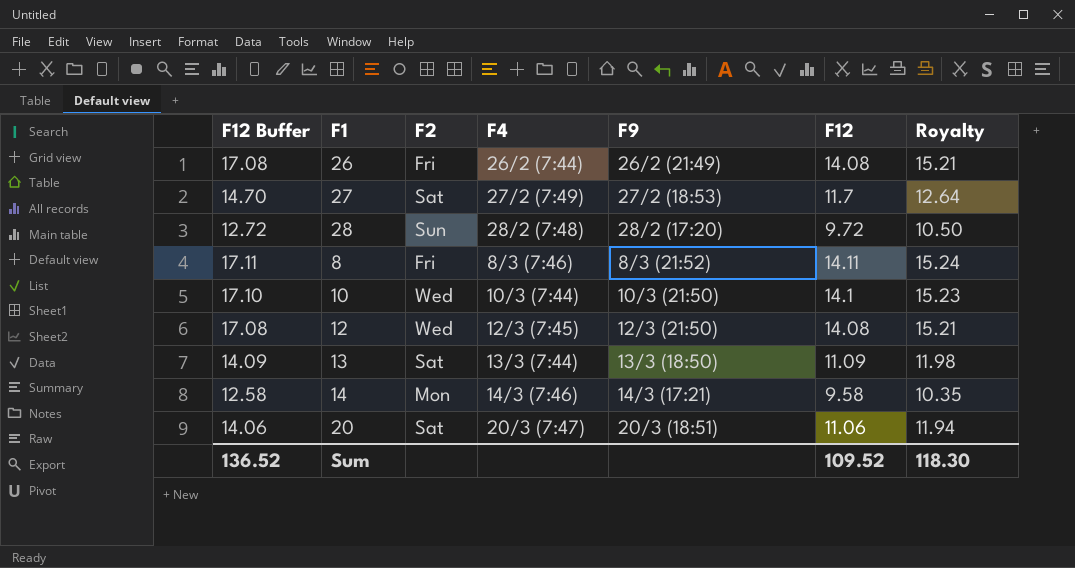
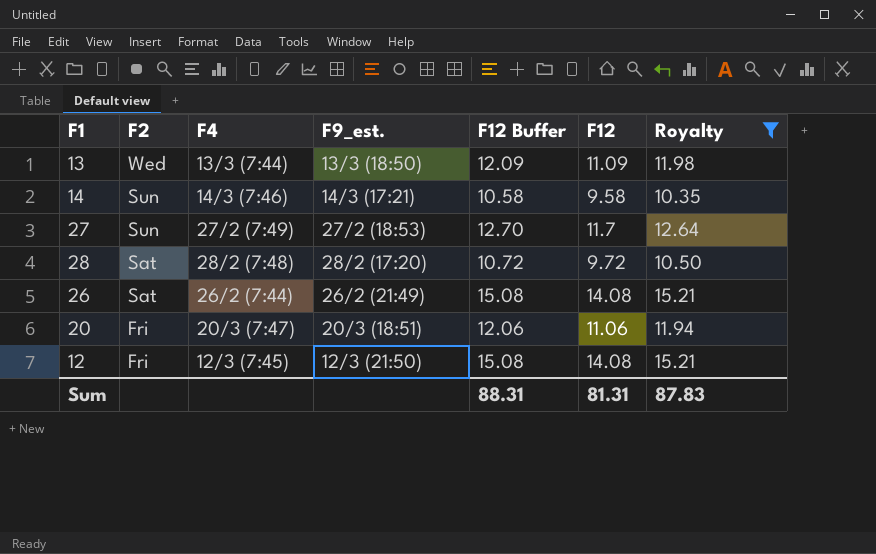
filter: none -> Royalty <= 15.21
row order: none -> F2 descending
column name: F9 -> F9_est.
column F12 Buffer | formula: [F12] + 3 -> [F12] + 1
column F12 Buffer | position: 1 -> 5
13 | F2: Sat -> Wed
14 | F2: Mon -> Sun
27 | F2: Sat -> Sun
28 | F2: Sun -> Sat
26 | F2: Fri -> Sat
20 | F2: Sat -> Fri
12 | F2: Wed -> Fri
Sum | F12 Buffer: 136.52 -> 88.31
Sum | F12: 109.52 -> 81.31
Sum | Royalty: 118.30 -> 87.83

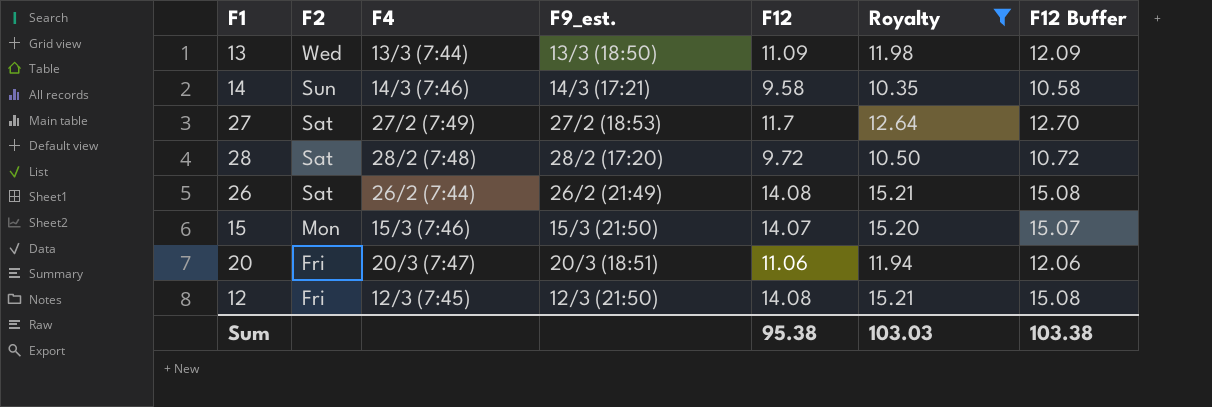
column F12 Buffer | position: 5 -> 7
27 | F2: Sun -> Sat
row 15: none -> Mon | 15/3 (7:46) | 15/3 (21:50) | 14.07 | 15.20 | 15.07
Sum | F12: 81.31 -> 95.38
Sum | Royalty: 87.83 -> 103.03
Sum | F12 Buffer: 88.31 -> 103.38

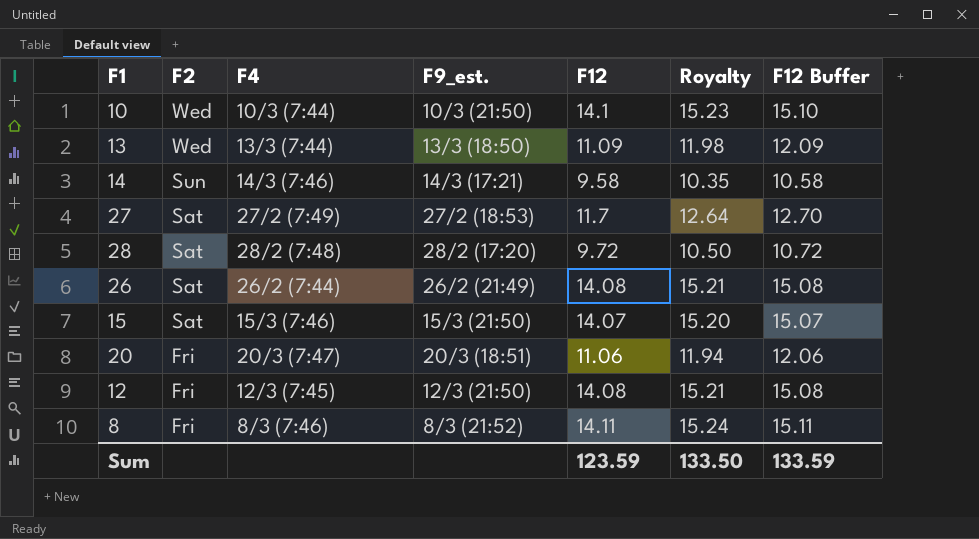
filter: Royalty <= 15.21 -> none
15 | F2: Mon -> Sat
Sum | F12: 95.38 -> 123.59
Sum | Royalty: 103.03 -> 133.50
Sum | F12 Buffer: 103.38 -> 133.59

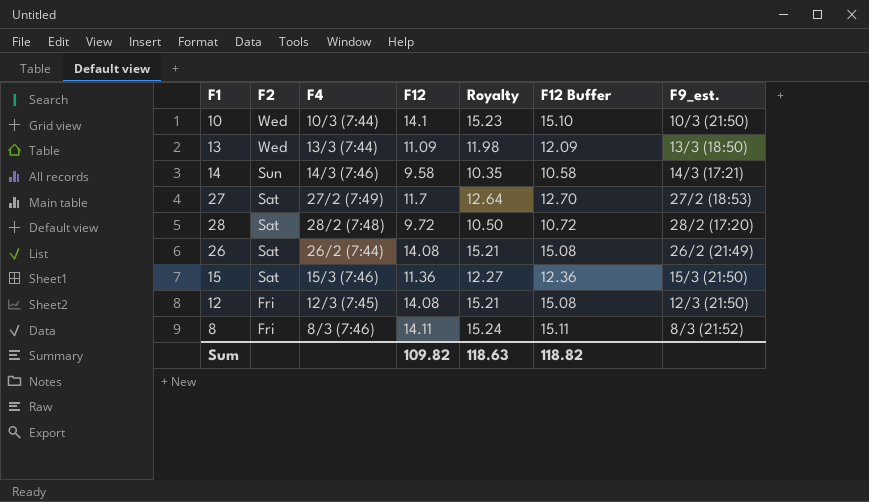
column F9_est. | position: 4 -> 7
row 20: Fri | 20/3 (7:47) | 20/3 (18:51) | 11.06 | 11.94 | 12.06 -> none
15 | F12: 14.07 -> 11.36
15 | Royalty: 15.20 -> 12.27
15 | F12 Buffer: 15.07 -> 12.36
Sum | F12: 123.59 -> 109.82
Sum | Royalty: 133.50 -> 118.63
Sum | F12 Buffer: 133.59 -> 118.82

